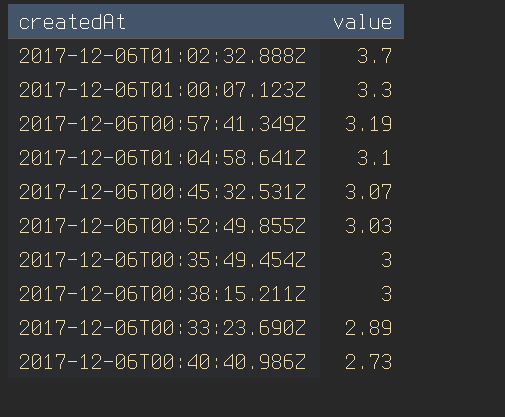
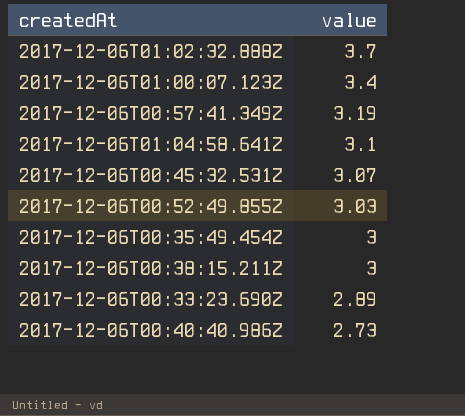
2017-12-06T01:00:07.123Z | value: 3.3 -> 3.4

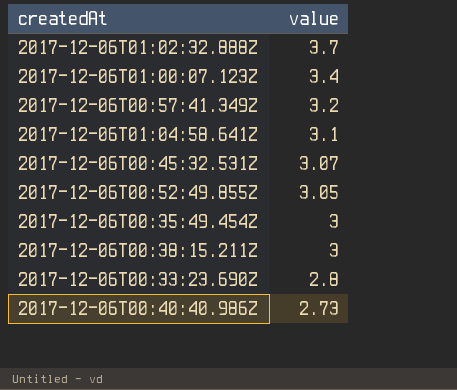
2017-12-06T00:57:41.349Z | value: 3.19 -> 3.2
2017-12-06T00:52:49.855Z | value: 3.03 -> 3.05
2017-12-06T00:33:23.690Z | value: 2.89 -> 2.8

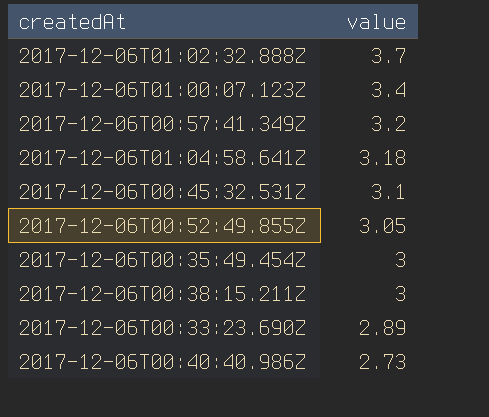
2017-12-06T01:04:58.641Z | value: 3.1 -> 3.18
2017-12-06T00:45:32.531Z | value: 3.07 -> 3.1
2017-12-06T00:33:23.690Z | value: 2.8 -> 2.89

